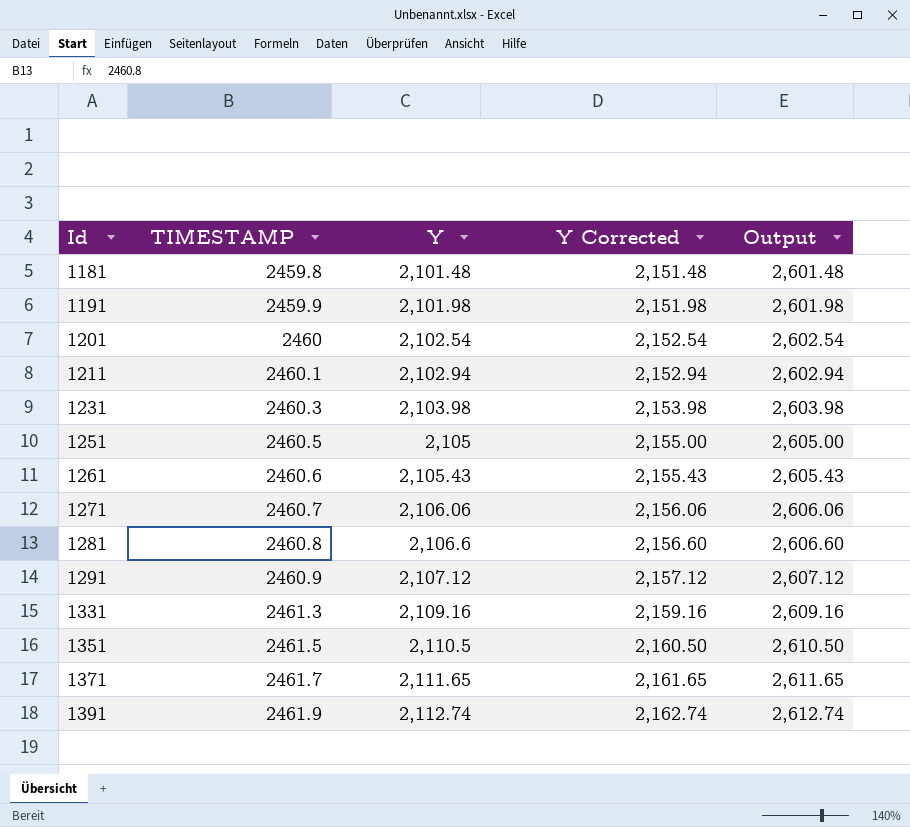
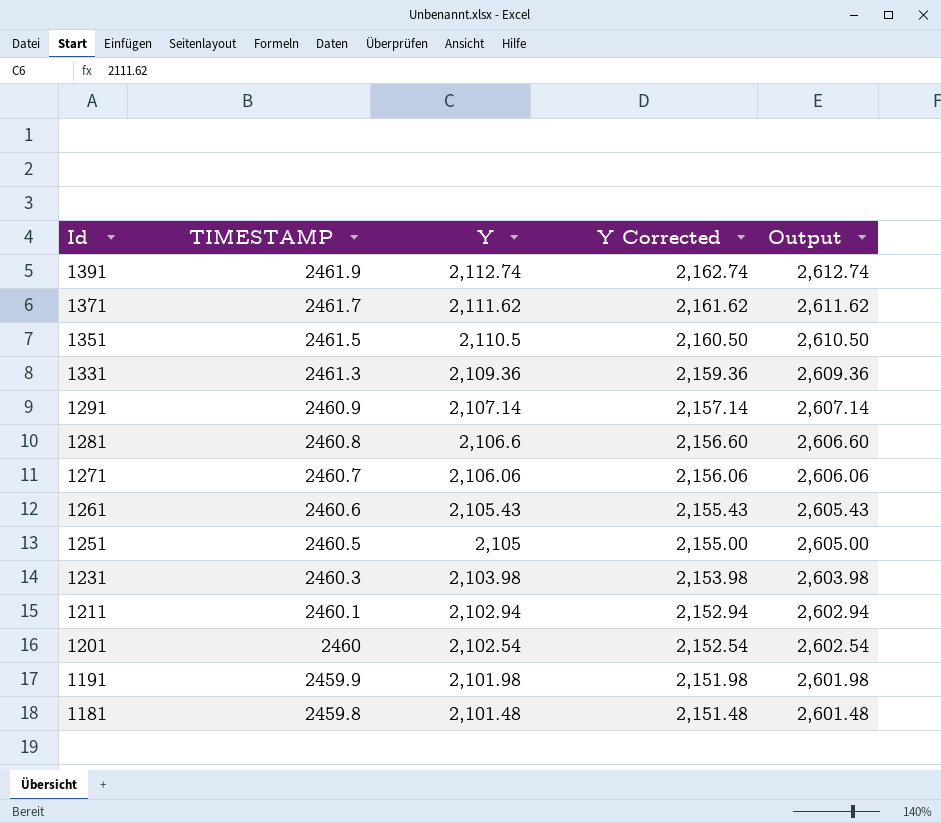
row order: Id ascending -> Id descending
1371 | Y: 2,111.65 -> 2,111.62
1371 | Y Corrected: 2,161.65 -> 2,161.62
1371 | Output: 2,611.65 -> 2,611.62
1331 | Y: 2,109.16 -> 2,109.36
1331 | Y Corrected: 2,159.16 -> 2,159.36
1331 | Output: 2,609.16 -> 2,609.36
1291 | Y: 2,107.12 -> 2,107.14
1291 | Y Corrected: 2,157.12 -> 2,157.14
1291 | Output: 2,607.12 -> 2,607.14

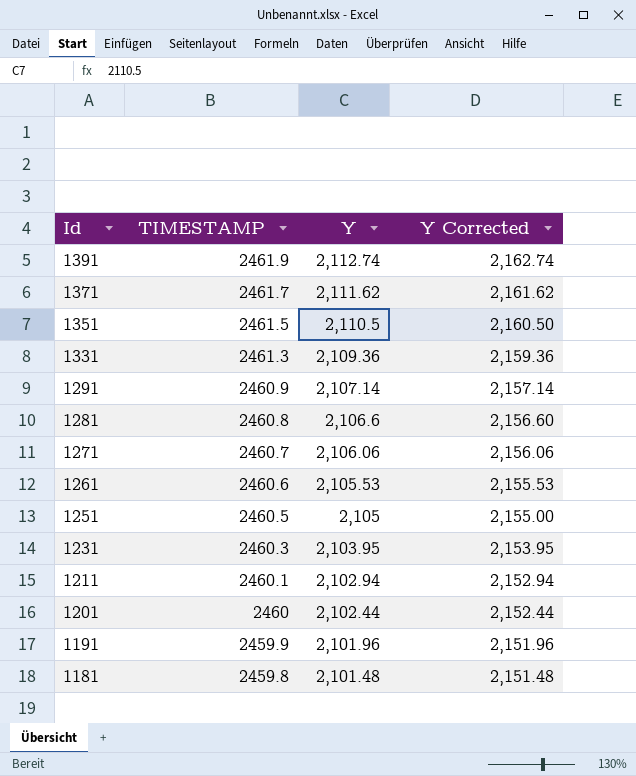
column Output | formula: [Y] + 500 -> none
1261 | Y: 2,105.43 -> 2,105.53
1261 | Y Corrected: 2,155.43 -> 2,155.53
1231 | Y: 2,103.98 -> 2,103.95
1231 | Y Corrected: 2,153.98 -> 2,153.95
1201 | Y: 2,102.54 -> 2,102.44
1201 | Y Corrected: 2,152.54 -> 2,152.44
1191 | Y: 2,101.98 -> 2,101.96
1191 | Y Corrected: 2,151.98 -> 2,151.96

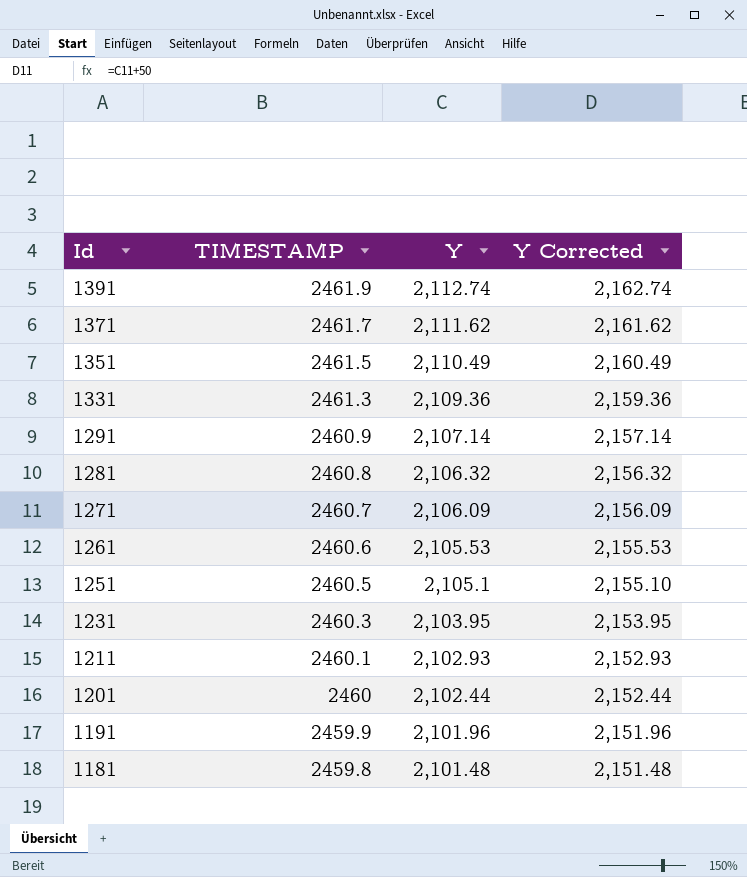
1351 | Y: 2,110.5 -> 2,110.49
1351 | Y Corrected: 2,160.50 -> 2,160.49
1281 | Y: 2,106.6 -> 2,106.32
1281 | Y Corrected: 2,156.60 -> 2,156.32
1271 | Y: 2,106.06 -> 2,106.09
1271 | Y Corrected: 2,156.06 -> 2,156.09
1251 | Y: 2,105 -> 2,105.1
1251 | Y Corrected: 2,155.00 -> 2,155.10
1211 | Y: 2,102.94 -> 2,102.93
1211 | Y Corrected: 2,152.94 -> 2,152.93

